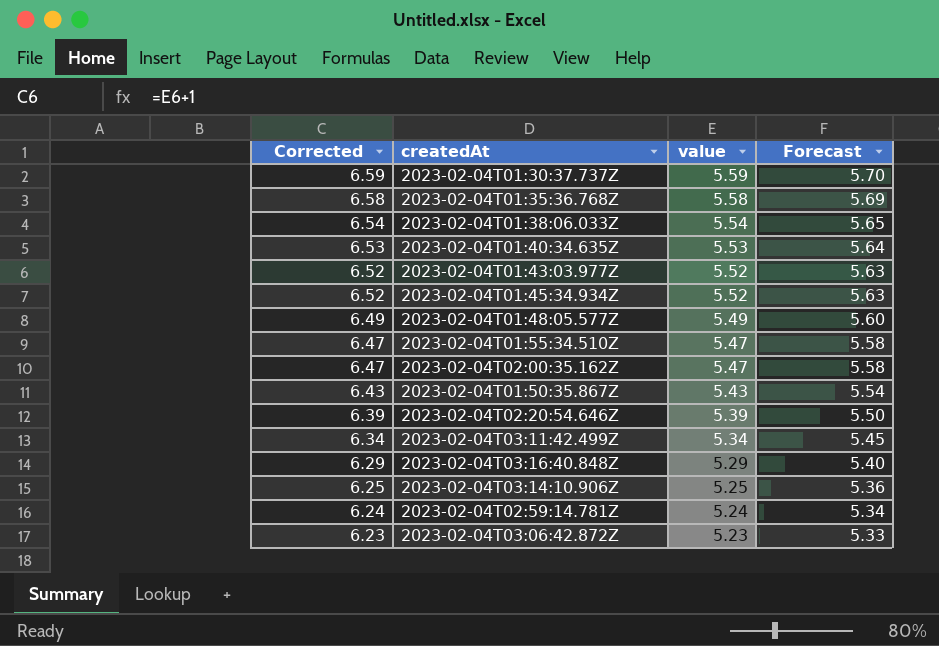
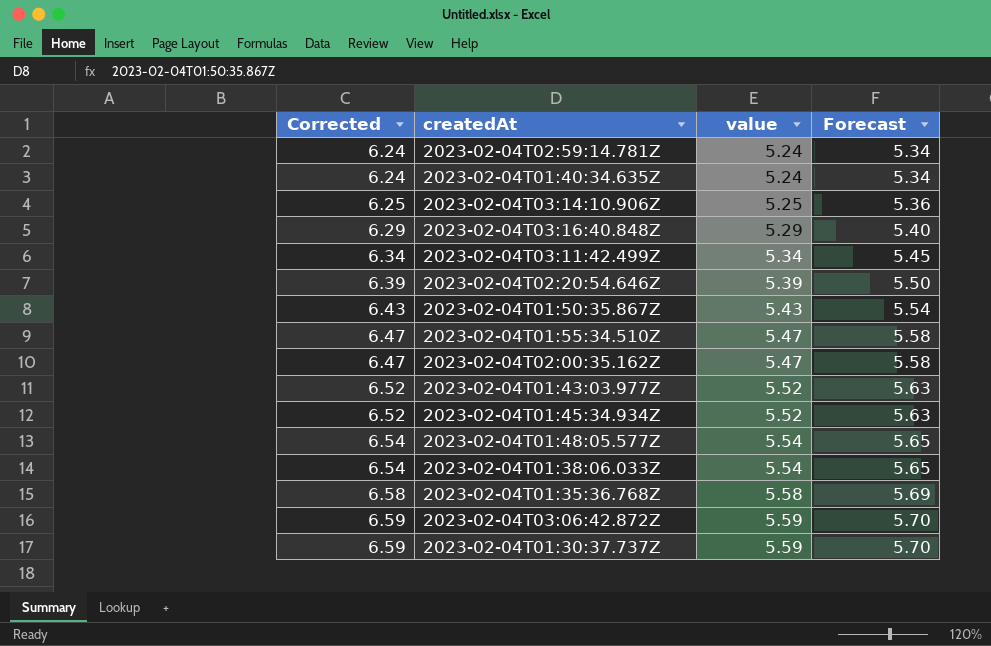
row order: Corrected descending -> Corrected ascending
2023-02-04T01:40:34.635Z | Corrected: 6.53 -> 6.24
2023-02-04T01:40:34.635Z | value: 5.53 -> 5.24
2023-02-04T01:40:34.635Z | Forecast: 5.64 -> 5.34
2023-02-04T01:48:05.577Z | Corrected: 6.49 -> 6.54
2023-02-04T01:48:05.577Z | value: 5.49 -> 5.54
2023-02-04T01:48:05.577Z | Forecast: 5.60 -> 5.65
2023-02-04T03:06:42.872Z | Corrected: 6.23 -> 6.59
2023-02-04T03:06:42.872Z | value: 5.23 -> 5.59
2023-02-04T03:06:42.872Z | Forecast: 5.33 -> 5.70

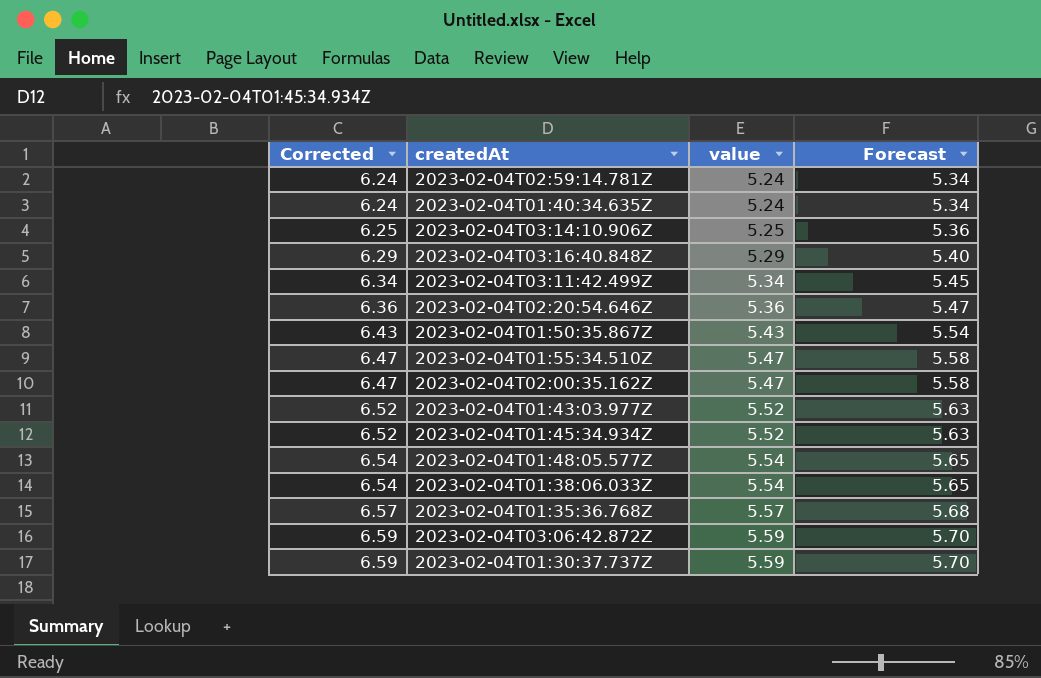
2023-02-04T02:20:54.646Z | Corrected: 6.39 -> 6.36
2023-02-04T02:20:54.646Z | value: 5.39 -> 5.36
2023-02-04T02:20:54.646Z | Forecast: 5.50 -> 5.47
2023-02-04T01:35:36.768Z | Corrected: 6.58 -> 6.57
2023-02-04T01:35:36.768Z | value: 5.58 -> 5.57
2023-02-04T01:35:36.768Z | Forecast: 5.69 -> 5.68

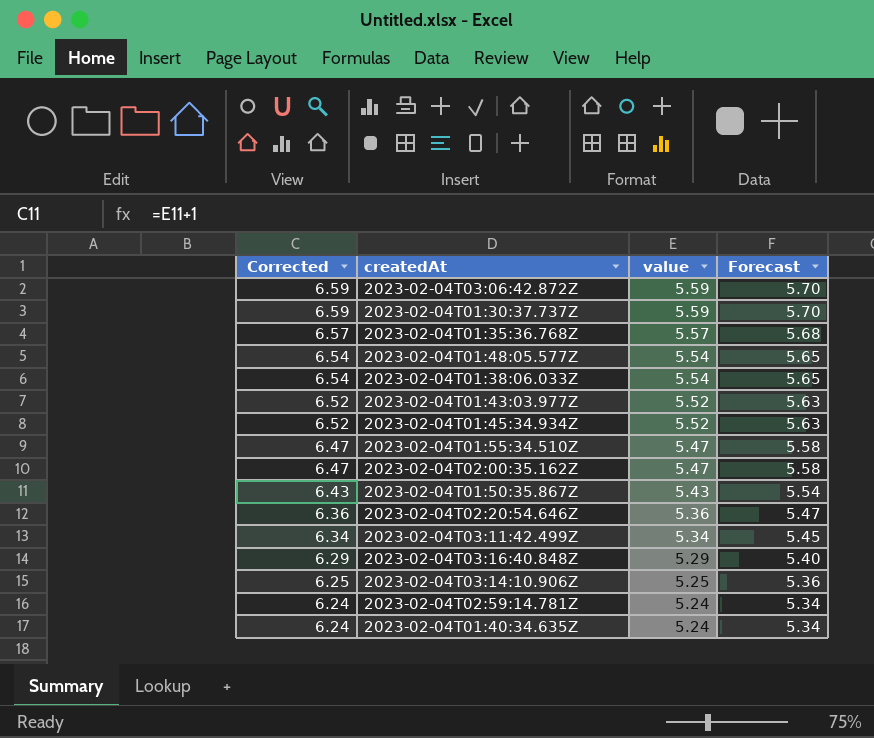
row order: Corrected ascending -> Corrected descending

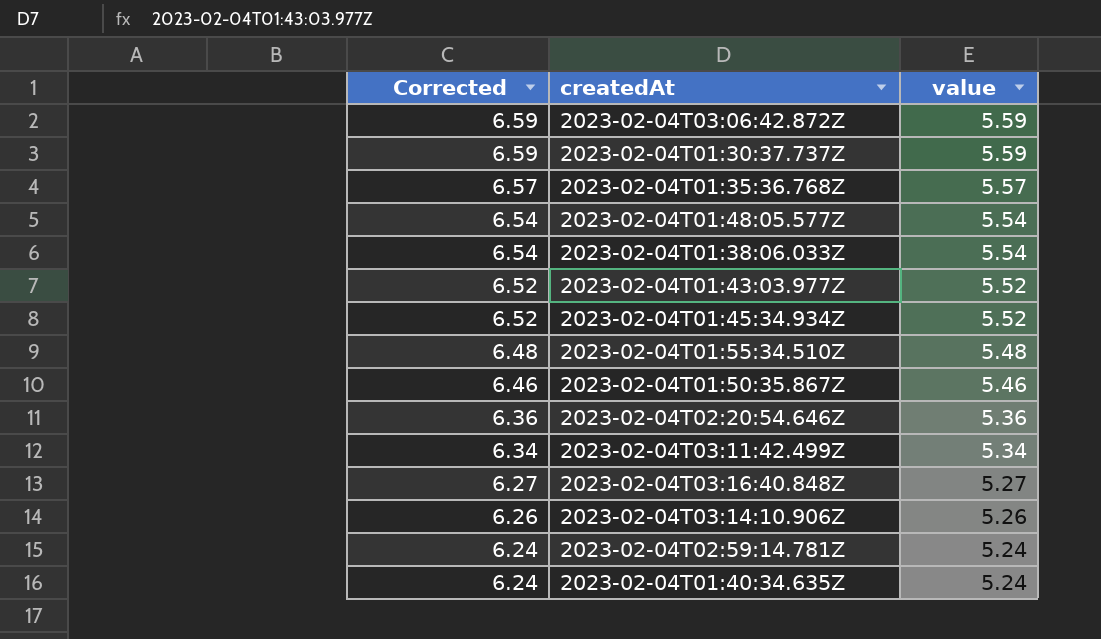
column Forecast | formula: [value] * 1.02 -> none
row 2023-02-04T02:00:35.162Z: 6.47 | 5.47 | 5.58 -> none
2023-02-04T01:55:34.510Z | Corrected: 6.47 -> 6.48
2023-02-04T01:55:34.510Z | value: 5.47 -> 5.48
2023-02-04T01:50:35.867Z | Corrected: 6.43 -> 6.46
2023-02-04T01:50:35.867Z | value: 5.43 -> 5.46
2023-02-04T03:16:40.848Z | Corrected: 6.29 -> 6.27
2023-02-04T03:16:40.848Z | value: 5.29 -> 5.27
2023-02-04T03:14:10.906Z | Corrected: 6.25 -> 6.26
2023-02-04T03:14:10.906Z | value: 5.25 -> 5.26

